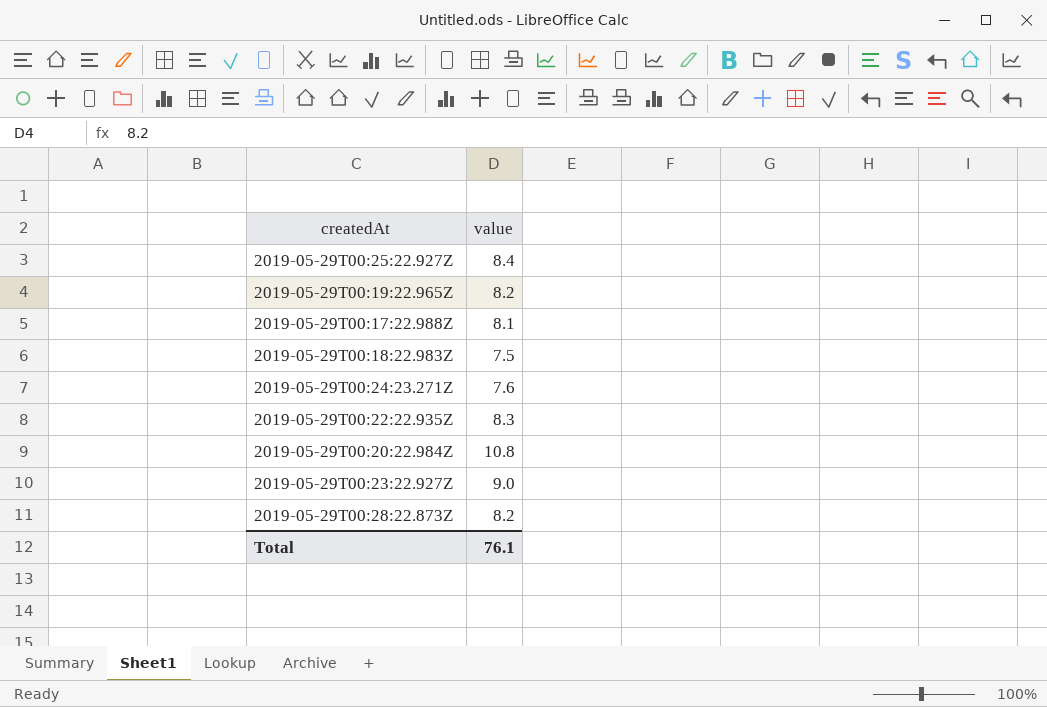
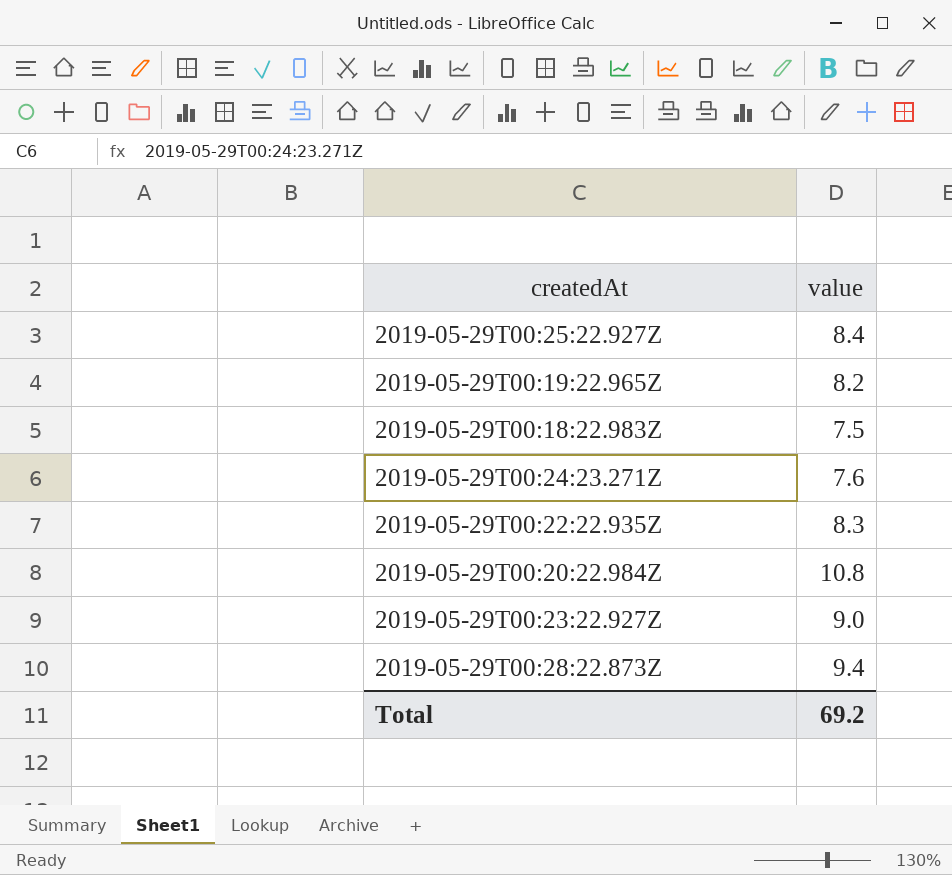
row 2019-05-29T00:17:22.988Z: 8.1 -> none
2019-05-29T00:28:22.873Z | value: 8.2 -> 9.4
Total | value: 76.1 -> 69.2

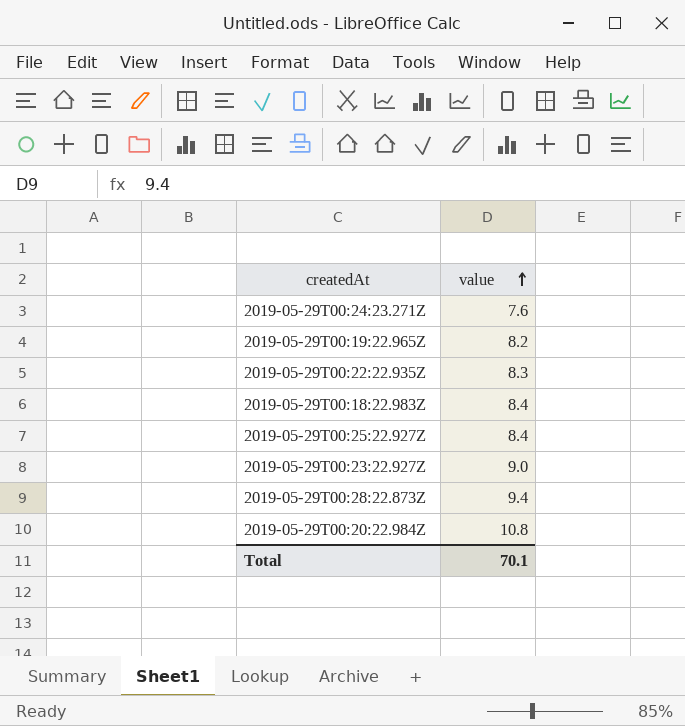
row order: none -> value ascending
2019-05-29T00:18:22.983Z | value: 7.5 -> 8.4
Total | value: 69.2 -> 70.1

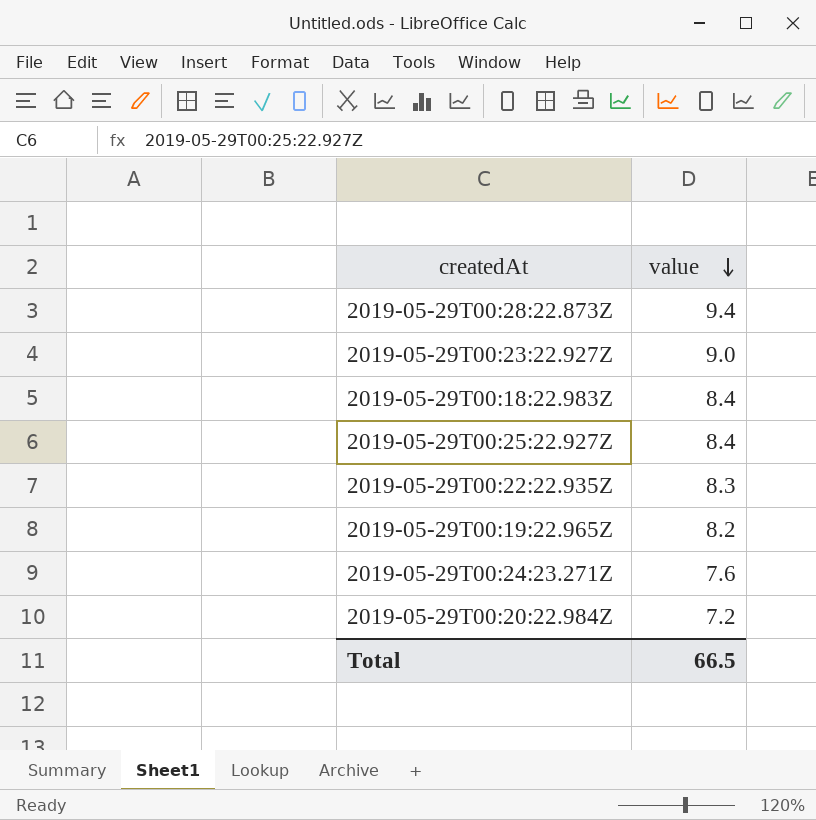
row order: value ascending -> value descending
2019-05-29T00:20:22.984Z | value: 10.8 -> 7.2
Total | value: 70.1 -> 66.5

